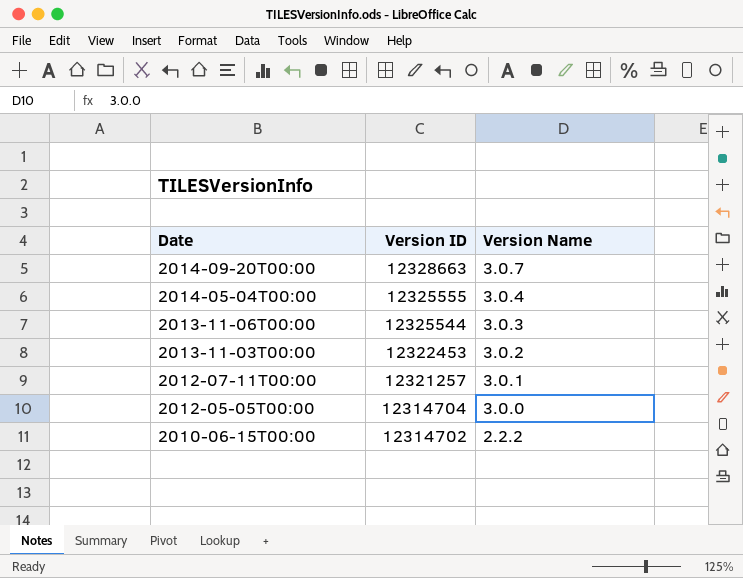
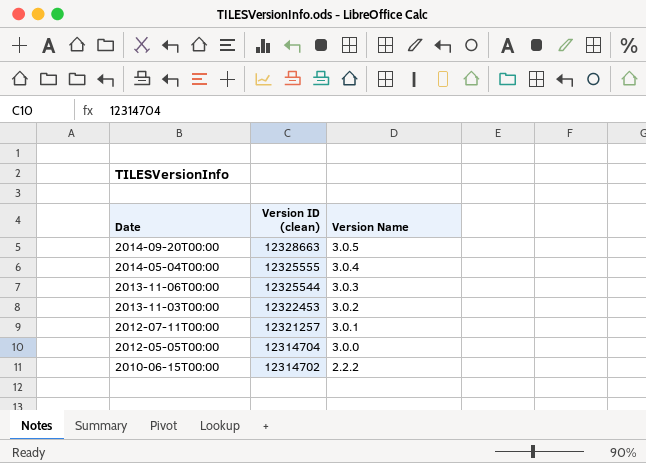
column name: Version ID -> Version ID (clean)
2014-09-20T00:00 | Version Name: 3.0.7 -> 3.0.5

